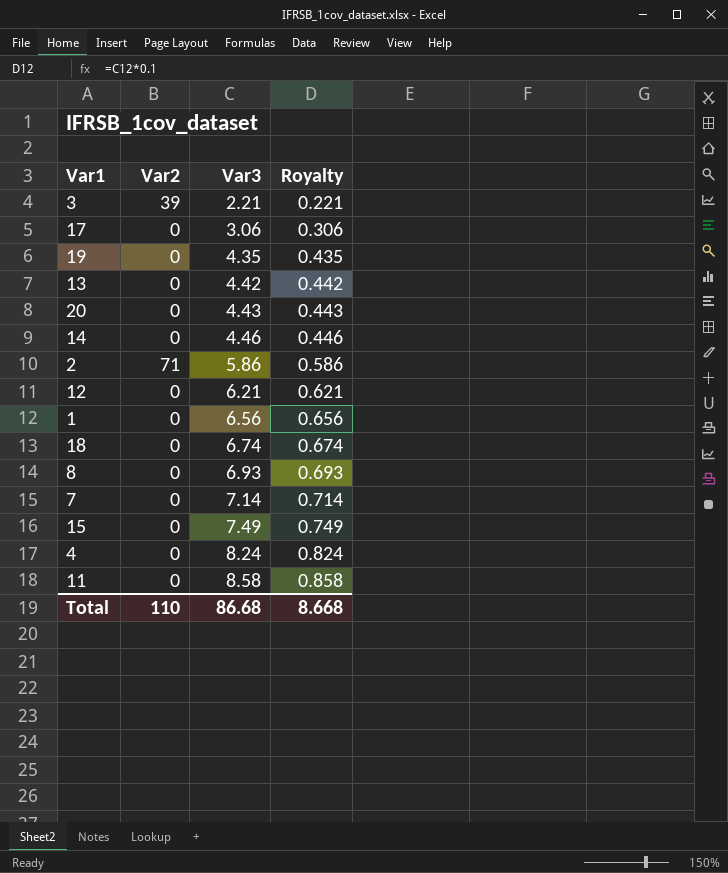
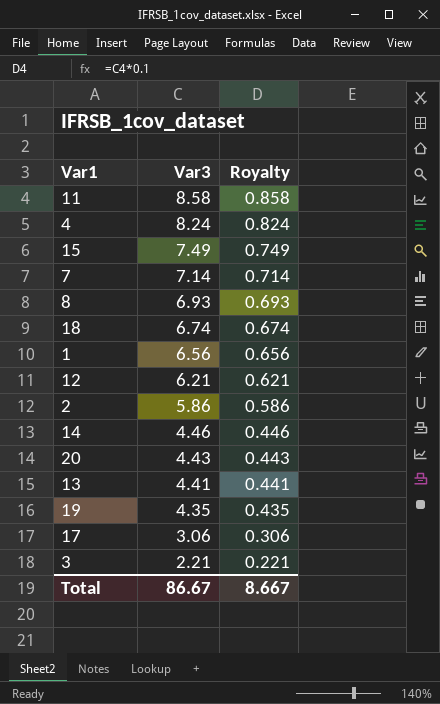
row order: Var3 ascending -> Var3 descending
column Var2 | position: 2 -> none
13 | Var3: 4.42 -> 4.41
13 | Royalty: 0.442 -> 0.441
Total | Var3: 86.68 -> 86.67
Total | Royalty: 8.668 -> 8.667

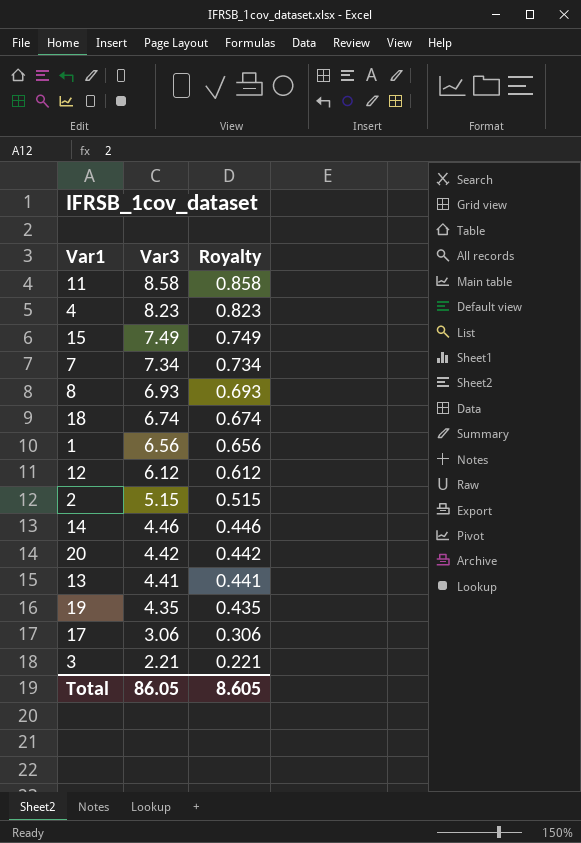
4 | Var3: 8.24 -> 8.23
4 | Royalty: 0.824 -> 0.823
7 | Var3: 7.14 -> 7.34
7 | Royalty: 0.714 -> 0.734
12 | Var3: 6.21 -> 6.12
12 | Royalty: 0.621 -> 0.612
2 | Var3: 5.86 -> 5.15
2 | Royalty: 0.586 -> 0.515
20 | Var3: 4.43 -> 4.42
20 | Royalty: 0.443 -> 0.442
Total | Var3: 86.67 -> 86.05
Total | Royalty: 8.667 -> 8.605

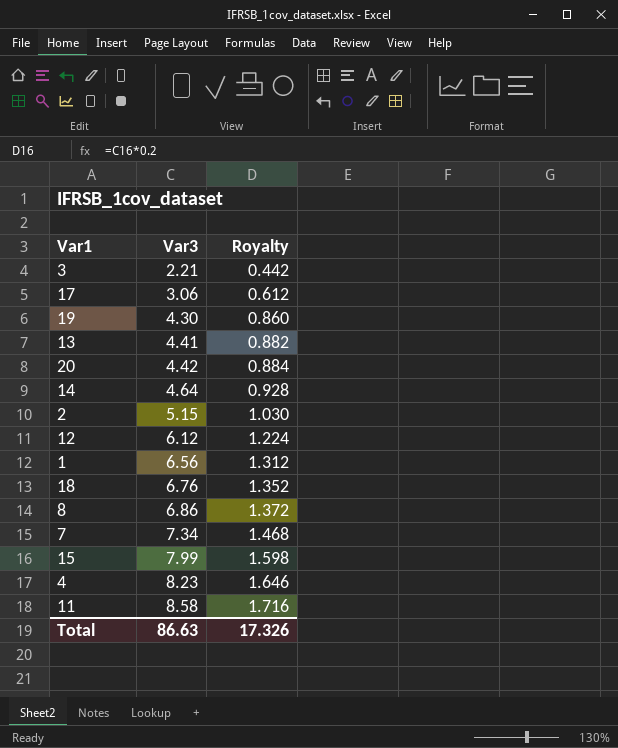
row order: Var3 descending -> Var3 ascending
column Royalty | formula: [Var3] * 0.1 -> [Var3] * 0.2
19 | Var3: 4.35 -> 4.30
14 | Var3: 4.46 -> 4.64
18 | Var3: 6.74 -> 6.76
8 | Var3: 6.93 -> 6.86
15 | Var3: 7.49 -> 7.99
Total | Var3: 86.05 -> 86.63
Total | Royalty: 8.605 -> 17.326

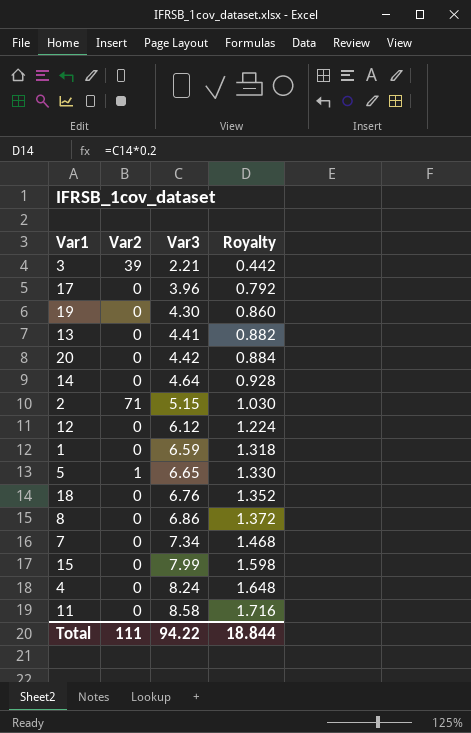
column Var2 | position: none -> 2
17 | Var3: 3.06 -> 3.96
17 | Royalty: 0.612 -> 0.792
1 | Var3: 6.56 -> 6.59
1 | Royalty: 1.312 -> 1.318
row 5: none -> 1 | 6.65 | 1.330
4 | Var3: 8.23 -> 8.24
4 | Royalty: 1.646 -> 1.648
Total | Var3: 86.63 -> 94.22
Total | Royalty: 17.326 -> 18.844

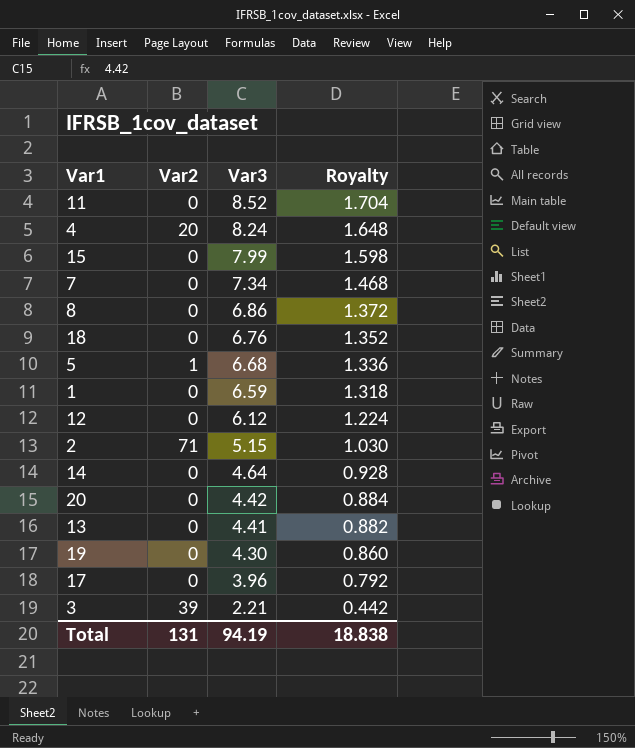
row order: Var3 ascending -> Var3 descending
11 | Var3: 8.58 -> 8.52
11 | Royalty: 1.716 -> 1.704
4 | Var2: 0 -> 20
5 | Var3: 6.65 -> 6.68
5 | Royalty: 1.330 -> 1.336
Total | Var2: 111 -> 131
Total | Var3: 94.22 -> 94.19
Total | Royalty: 18.844 -> 18.838

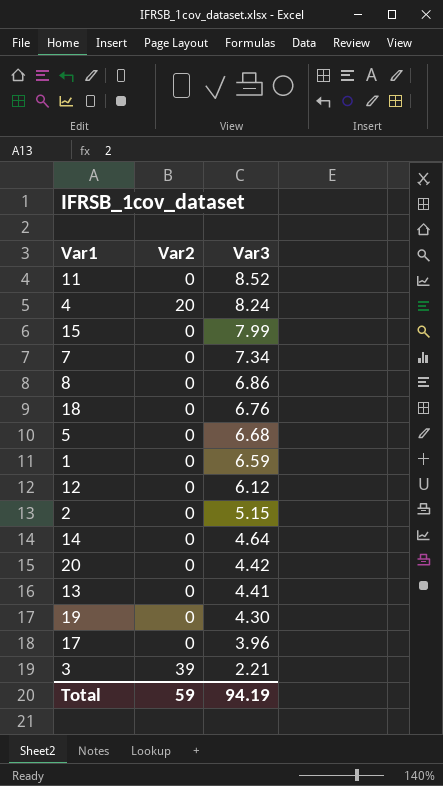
column Royalty | formula: [Var3] * 0.2 -> none
5 | Var2: 1 -> 0
2 | Var2: 71 -> 0
Total | Var2: 131 -> 59

